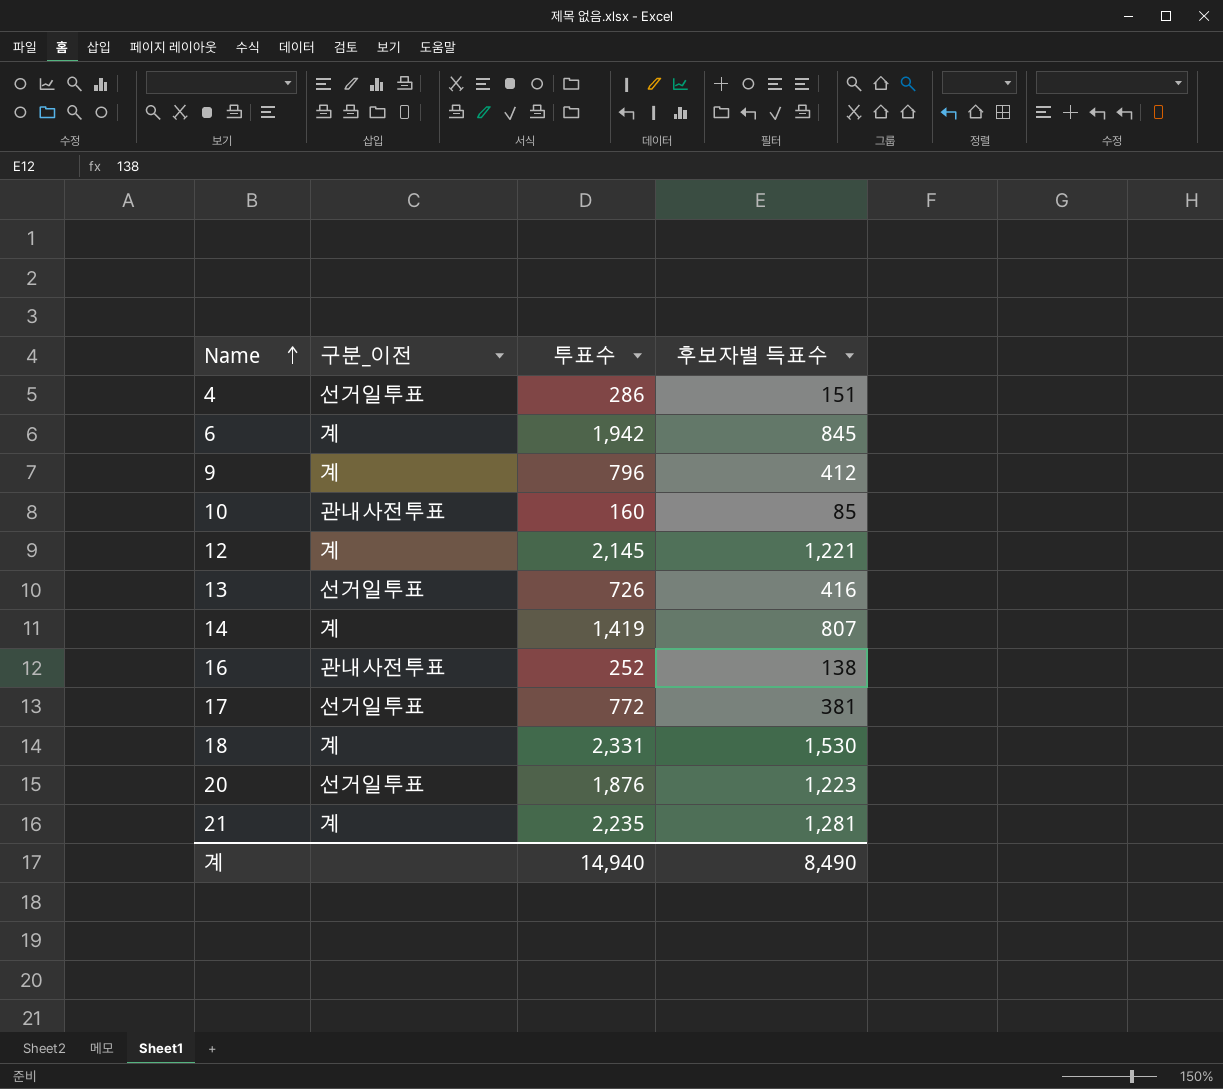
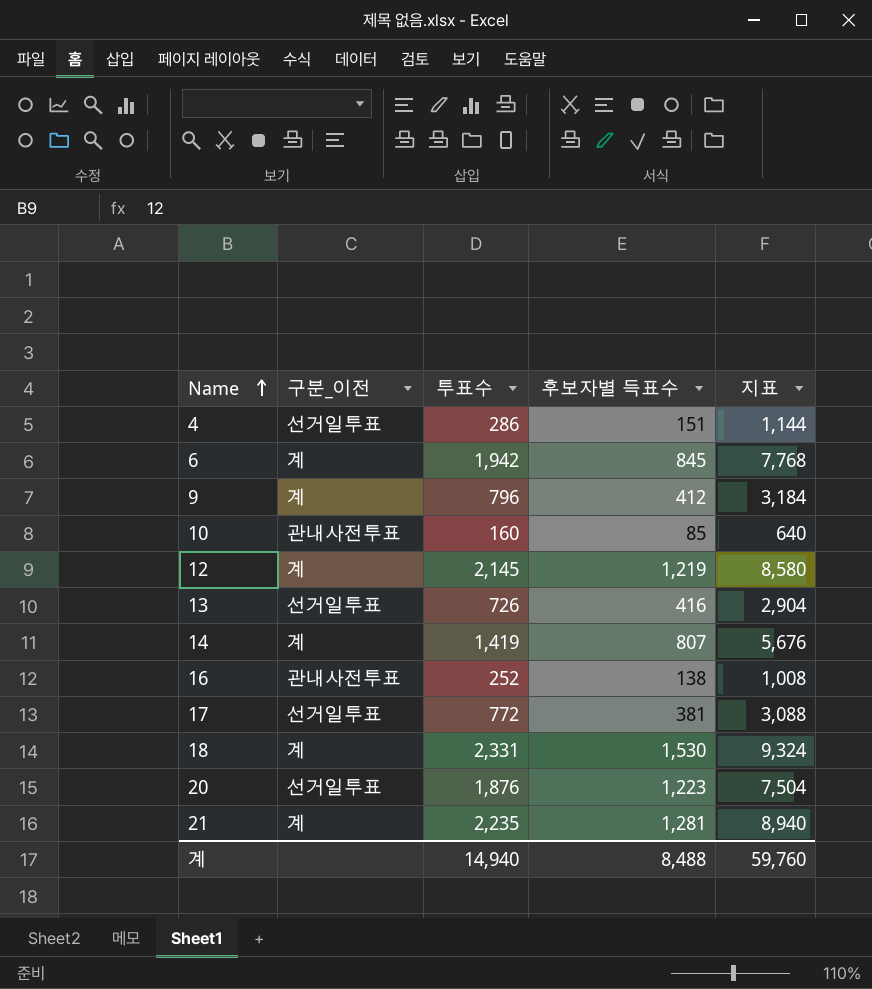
column 지표 | formula: none -> [투표수] * 4
12 | 후보자별 득표수: 1,221 -> 1,219
계 | 후보자별 득표수: 8,490 -> 8,488

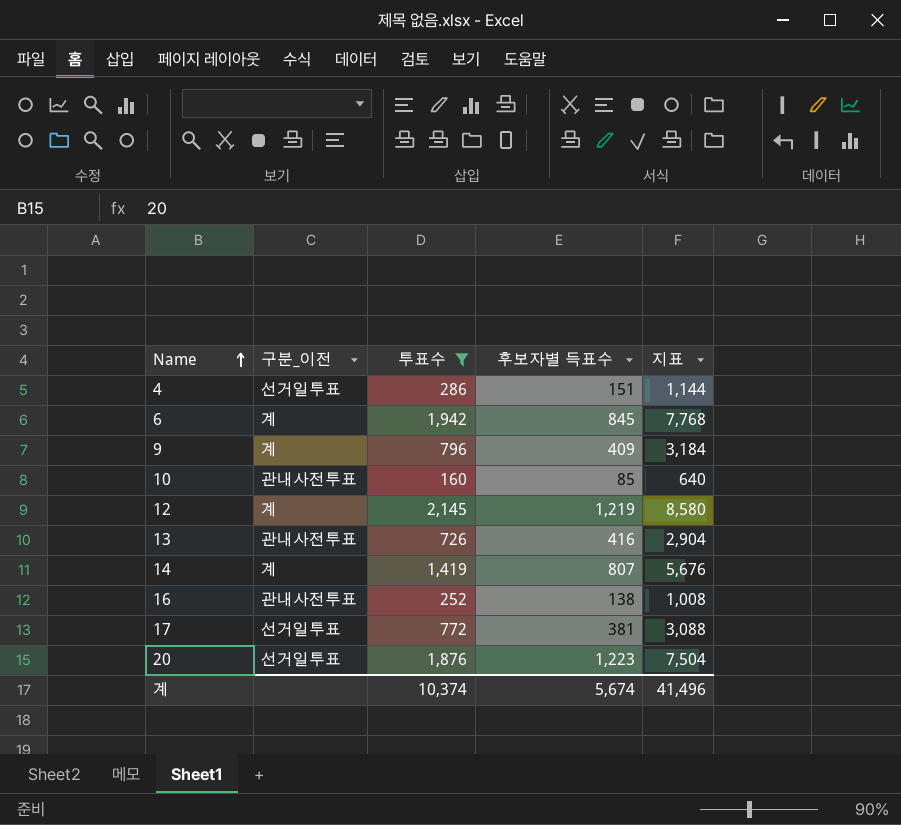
filter: none -> 투표수 <= 2,145
9 | 후보자별 득표수: 412 -> 409
13 | 구분_이전: 선거일투표 -> 관내사전투표
계 | 투표수: 14,940 -> 10,374
계 | 후보자별 득표수: 8,488 -> 5,674
계 | 지표: 59,760 -> 41,496

